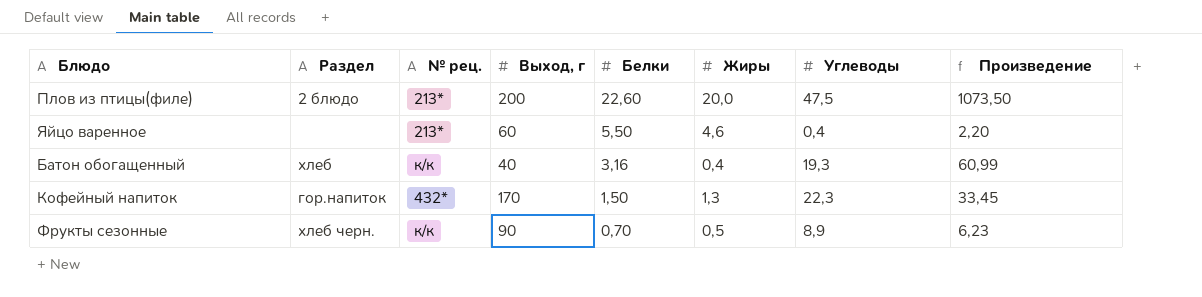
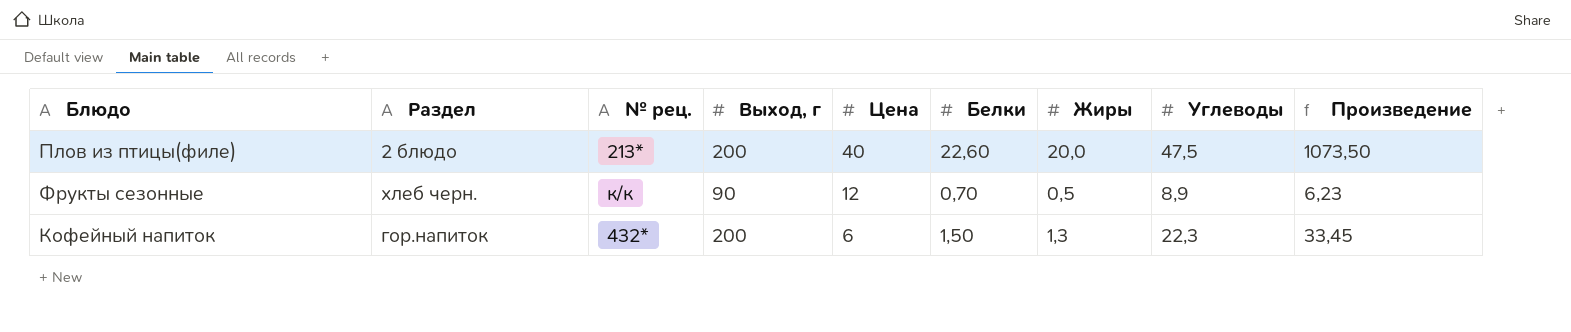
row order: Белки descending -> Цена descending
column Цена | position: none -> 5
row Яйцо варенное: none | 213* | 60 | 5,50 | 4,6 | 0,4 | 2,20 -> none
row Батон обогащенный: хлеб | к/к | 40 | 3,16 | 0,4 | 19,3 | 60,99 -> none
Кофейный напиток | Выход, г: 170 -> 200

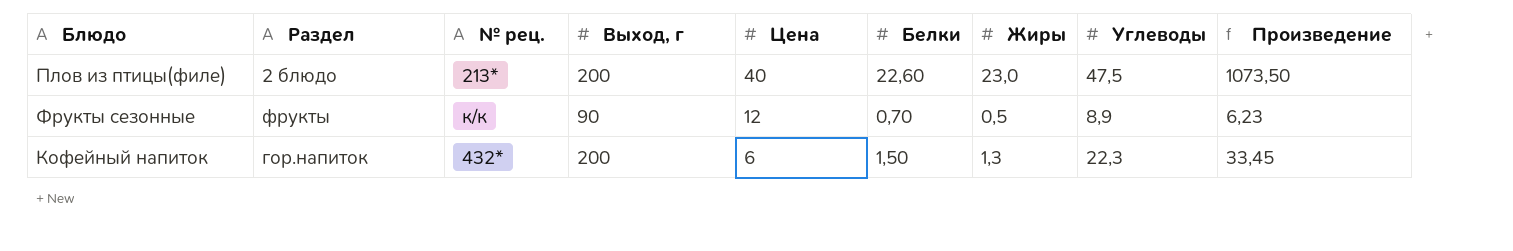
Плов из птицы(филе) | Жиры: 20,0 -> 23,0
Фрукты сезонные | Раздел: хлеб черн. -> фрукты

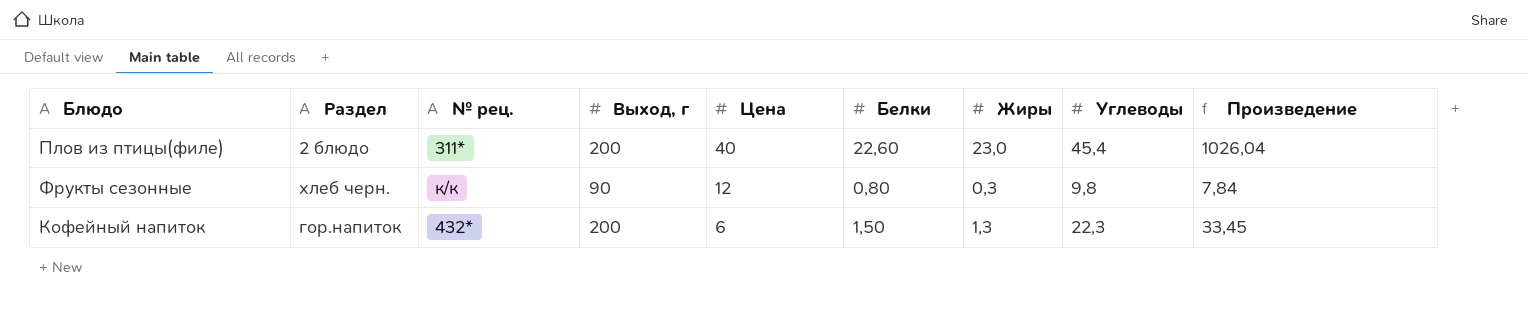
Плов из птицы(филе) | № рец.: 213* -> 311*
Плов из птицы(филе) | Углеводы: 47,5 -> 45,4
Плов из птицы(филе) | Произведение: 1073,50 -> 1026,04
Фрукты сезонные | Раздел: фрукты -> хлеб черн.
Фрукты сезонные | Белки: 0,70 -> 0,80
Фрукты сезонные | Жиры: 0,5 -> 0,3
Фрукты сезонные | Углеводы: 8,9 -> 9,8
Фрукты сезонные | Произведение: 6,23 -> 7,84

